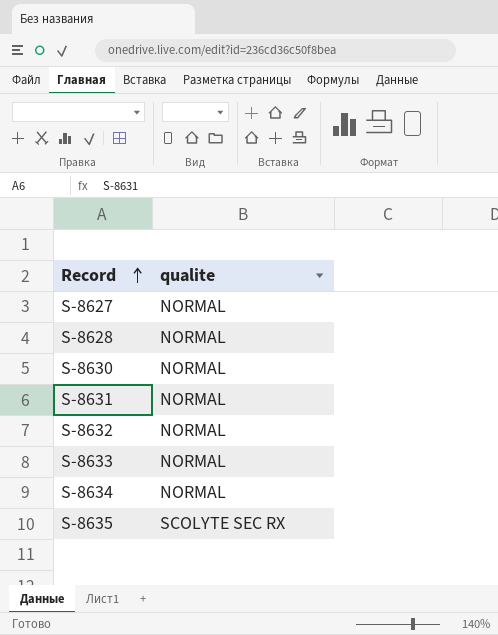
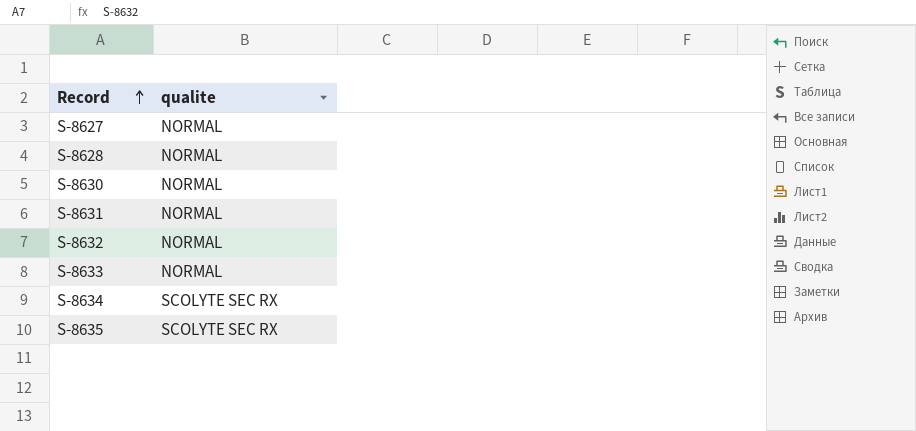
S-8634 | qualite: NORMAL -> SCOLYTE SEC RX

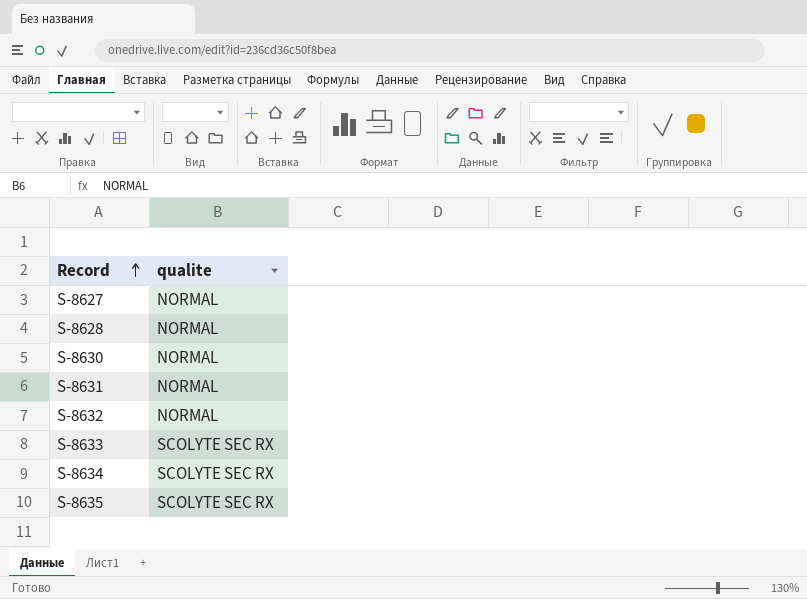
S-8633 | qualite: NORMAL -> SCOLYTE SEC RX

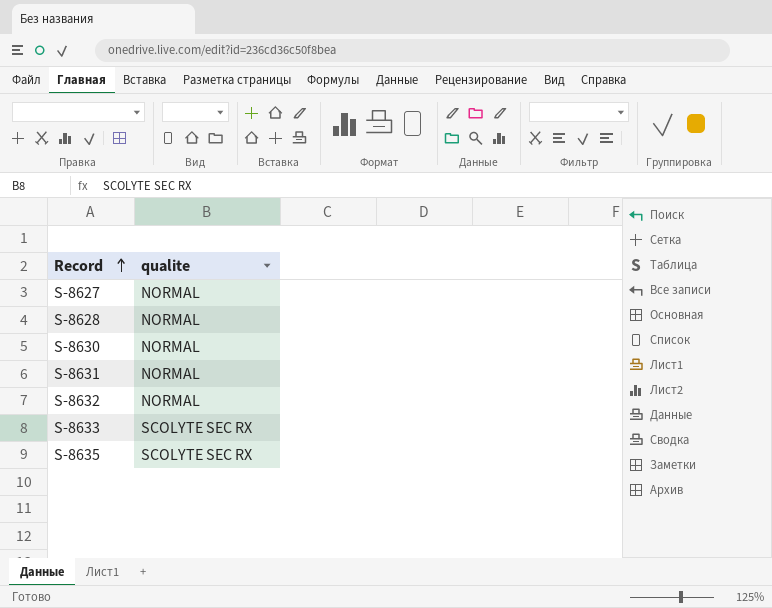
row S-8634: SCOLYTE SEC RX -> none

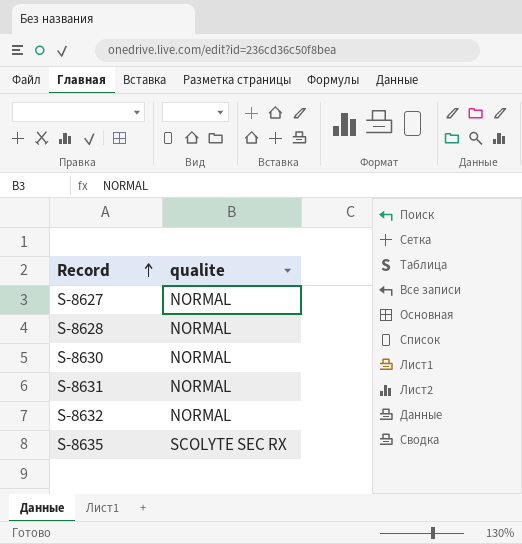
row S-8633: SCOLYTE SEC RX -> none

